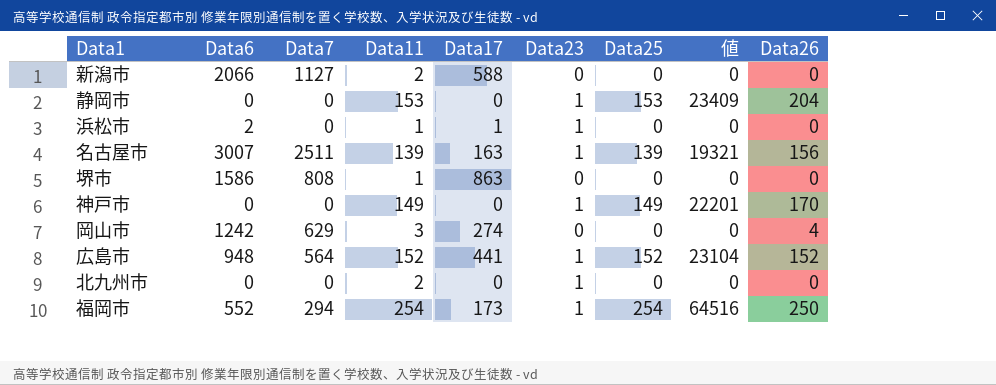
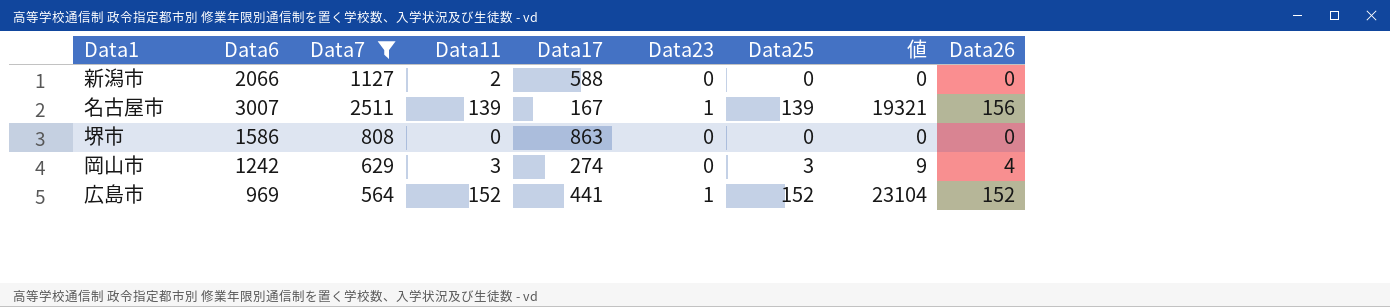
filter: none -> Data7 >= 564
名古屋市 | Data17: 163 -> 167
堺市 | Data11: 1 -> 0
岡山市 | Data25: 0 -> 3
岡山市 | 値: 0 -> 9
広島市 | Data6: 948 -> 969

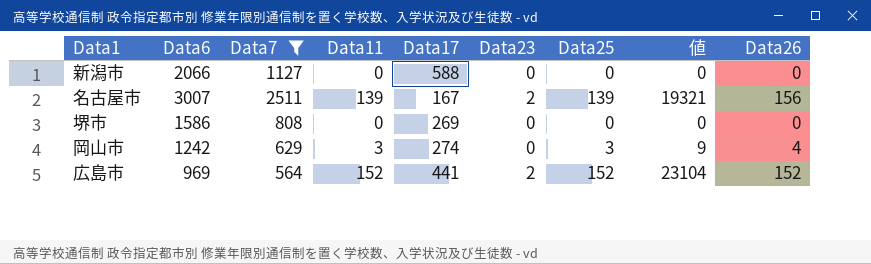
新潟市 | Data11: 2 -> 0
名古屋市 | Data23: 1 -> 2
堺市 | Data17: 863 -> 269
広島市 | Data23: 1 -> 2

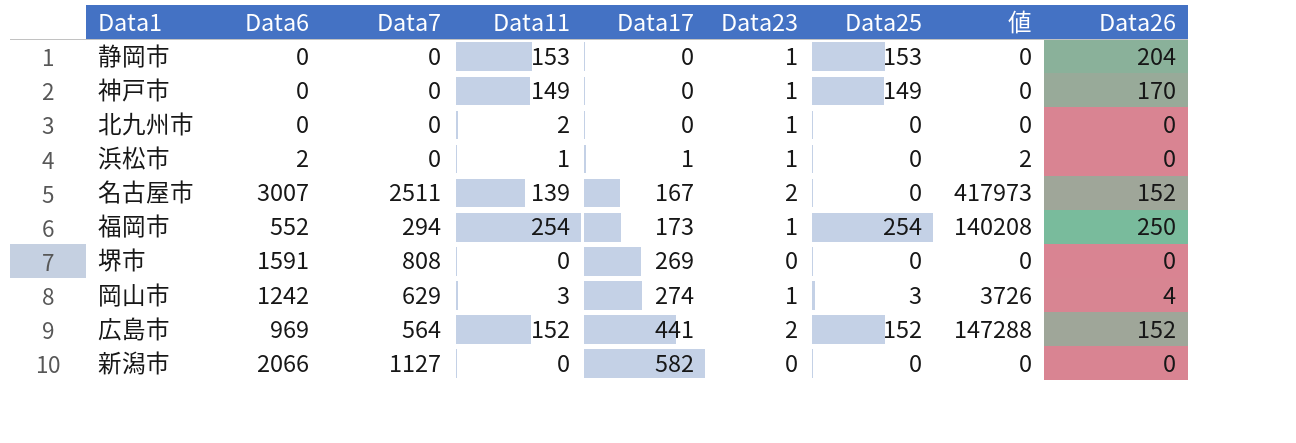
filter: Data7 >= 564 -> none
row order: none -> Data17 ascending
column 値 | formula: [Data11] * [Data25] -> [Data6] * [Data11]
名古屋市 | Data25: 139 -> 0
名古屋市 | Data26: 156 -> 152
堺市 | Data6: 1586 -> 1591
岡山市 | Data23: 0 -> 1
新潟市 | Data17: 588 -> 582

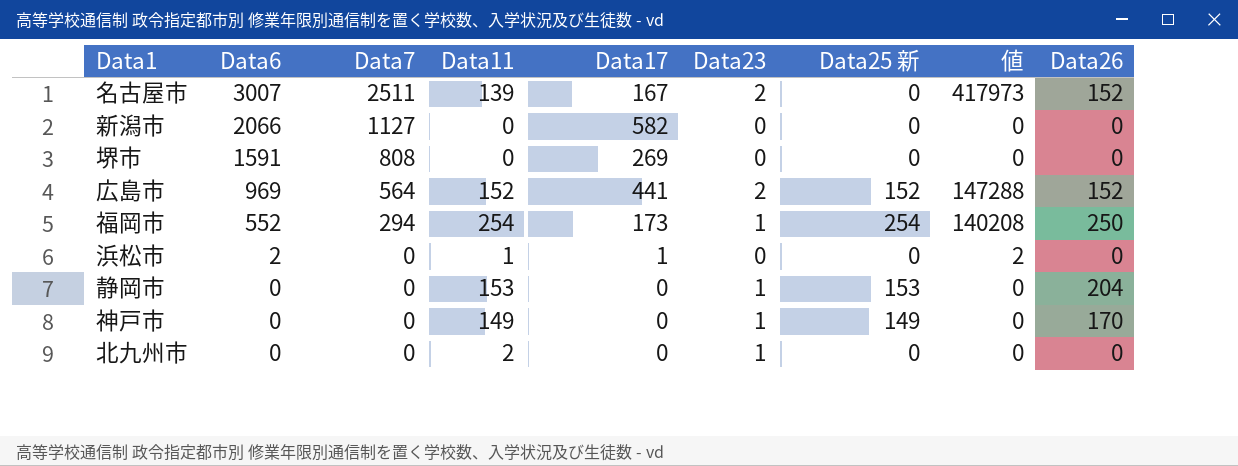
row order: Data17 ascending -> Data6 descending
column name: Data25 -> Data25 新
row 岡山市: 1242 | 629 | 3 | 274 | 1 | 3 | 3726 | 4 -> none
浜松市 | Data23: 1 -> 0

